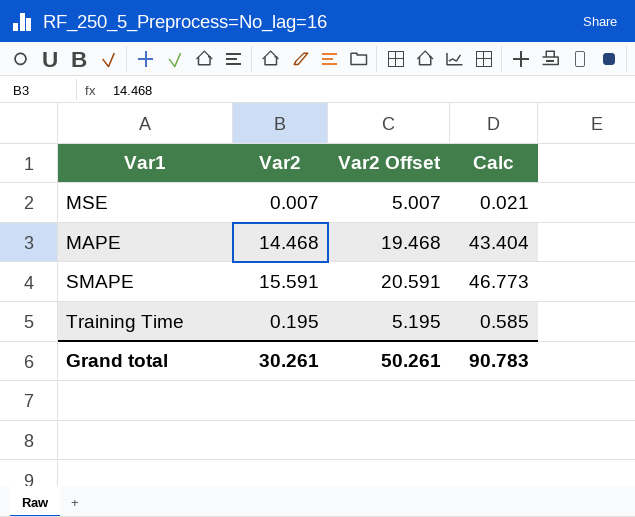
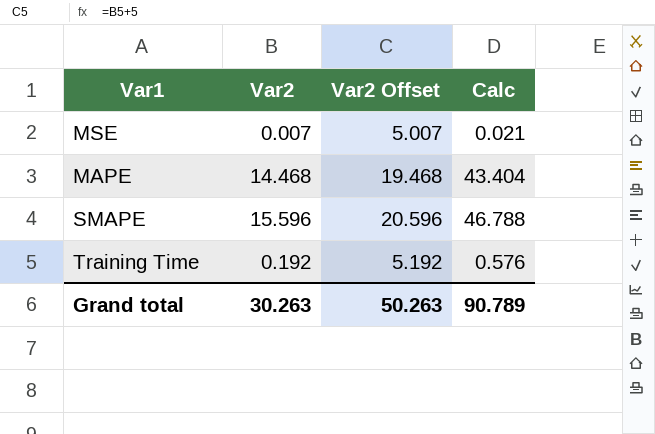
SMAPE | Var2: 15.591 -> 15.596
SMAPE | Var2 Offset: 20.591 -> 20.596
SMAPE | Calc: 46.773 -> 46.788
Training Time | Var2: 0.195 -> 0.192
Training Time | Var2 Offset: 5.195 -> 5.192
Training Time | Calc: 0.585 -> 0.576
Grand total | Var2: 30.261 -> 30.263
Grand total | Var2 Offset: 50.261 -> 50.263
Grand total | Calc: 90.783 -> 90.789

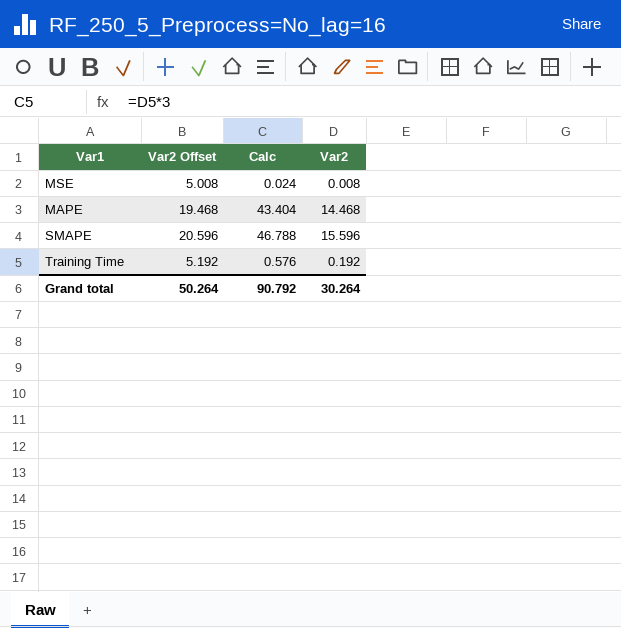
column Var2 | position: 2 -> 4
MSE | Var2 Offset: 5.007 -> 5.008
MSE | Calc: 0.021 -> 0.024
MSE | Var2: 0.007 -> 0.008
Grand total | Var2 Offset: 50.263 -> 50.264
Grand total | Calc: 90.789 -> 90.792
Grand total | Var2: 30.263 -> 30.264

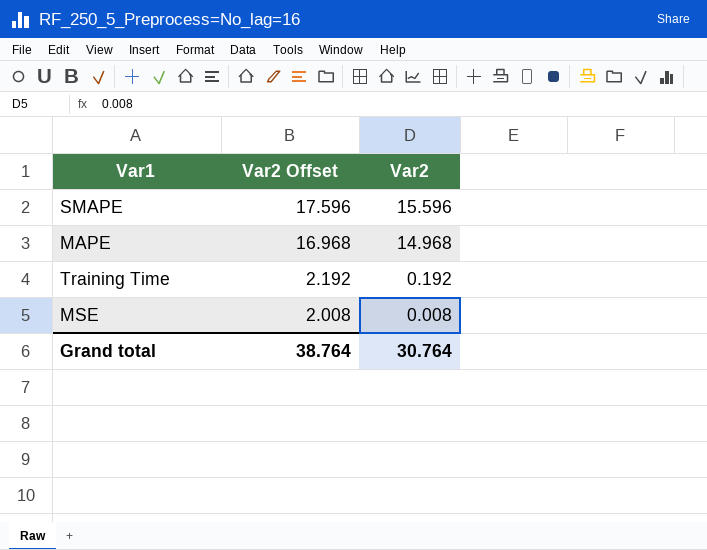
row order: none -> Var2 Offset descending
column Calc | formula: [Var2] * 3 -> none
column Var2 Offset | formula: [Var2] + 5 -> [Var2] + 2
MAPE | Var2: 14.468 -> 14.968
Grand total | Var2 Offset: 50.264 -> 38.764
Grand total | Var2: 30.264 -> 30.764

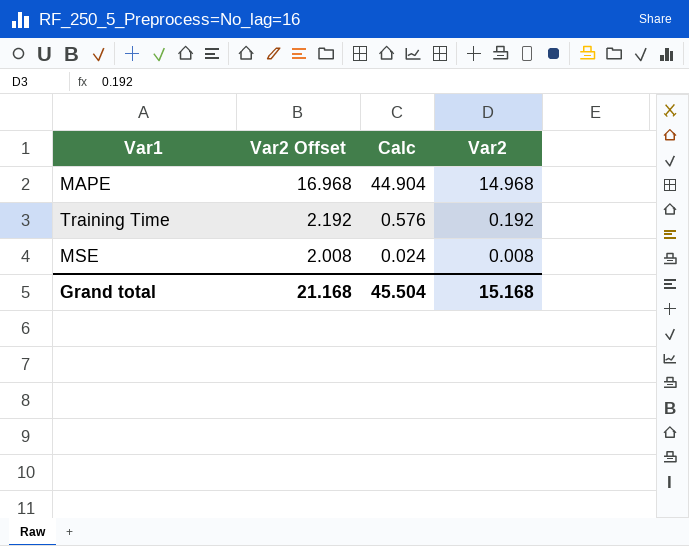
column Calc | formula: none -> [Var2] * 3
row SMAPE: 17.596 | 15.596 -> none
Grand total | Var2 Offset: 38.764 -> 21.168
Grand total | Var2: 30.764 -> 15.168

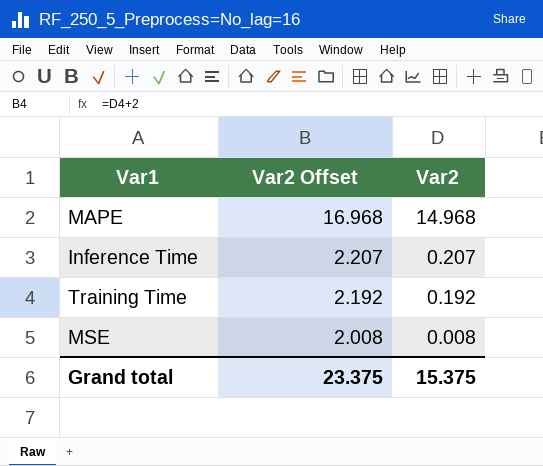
column Calc | formula: [Var2] * 3 -> none
row Inference Time: none -> 2.207 | 0.207
Grand total | Var2 Offset: 21.168 -> 23.375
Grand total | Var2: 15.168 -> 15.375

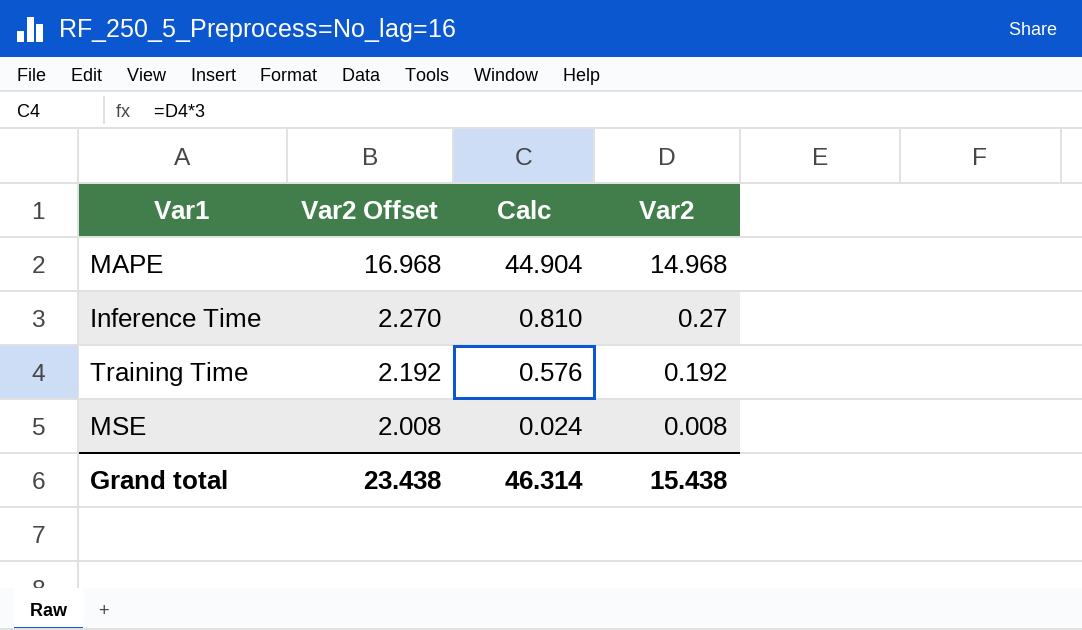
column Calc | formula: none -> [Var2] * 3
Inference Time | Var2 Offset: 2.207 -> 2.270
Inference Time | Var2: 0.207 -> 0.27
Grand total | Var2 Offset: 23.375 -> 23.438
Grand total | Var2: 15.375 -> 15.438

